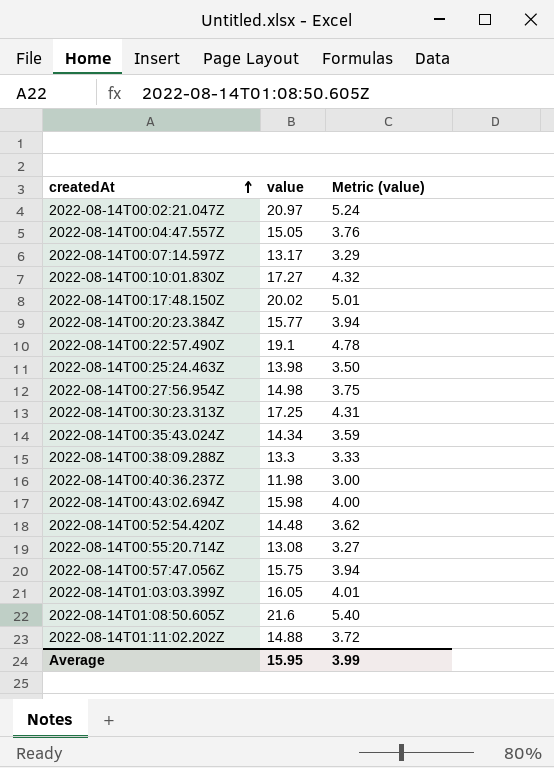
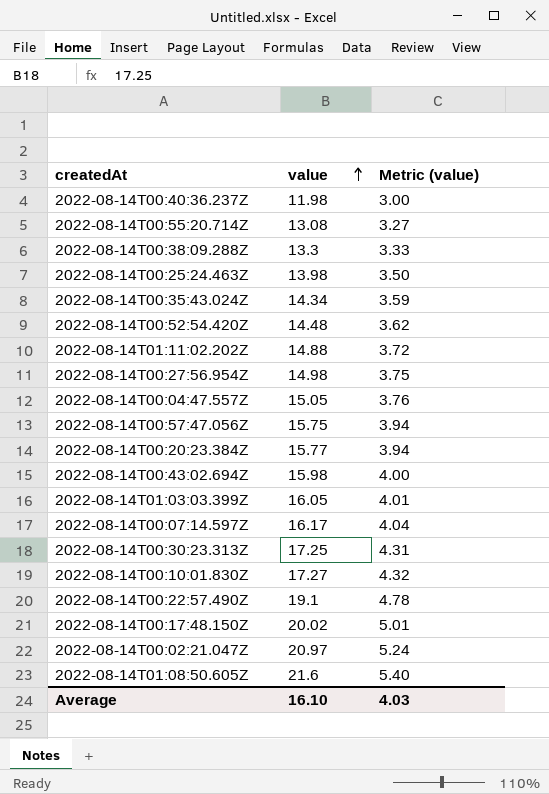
row order: createdAt ascending -> value ascending
2022-08-14T00:07:14.597Z | value: 13.17 -> 16.17
2022-08-14T00:07:14.597Z | Metric (value): 3.29 -> 4.04
Average | value: 15.95 -> 16.10
Average | Metric (value): 3.99 -> 4.03

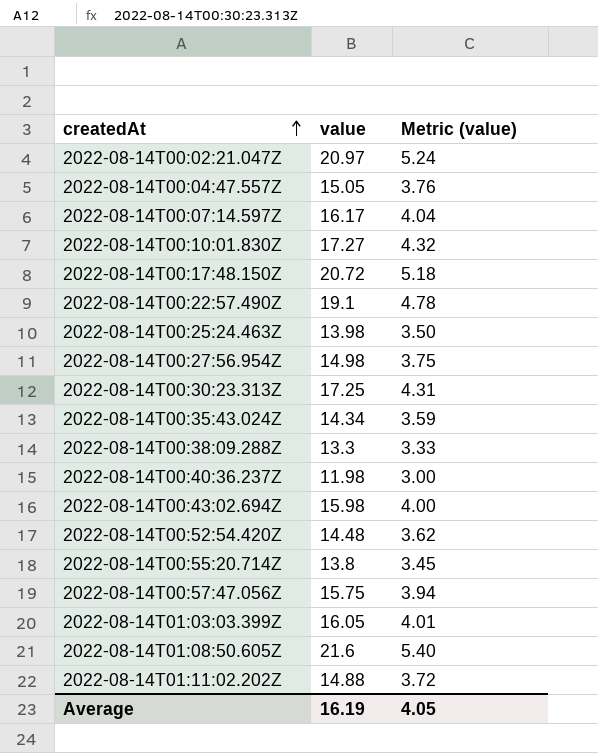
row order: value ascending -> createdAt ascending
row 2022-08-14T00:20:23.384Z: 15.77 | 3.94 -> none
2022-08-14T00:17:48.150Z | value: 20.02 -> 20.72
2022-08-14T00:17:48.150Z | Metric (value): 5.01 -> 5.18
2022-08-14T00:55:20.714Z | value: 13.08 -> 13.8
2022-08-14T00:55:20.714Z | Metric (value): 3.27 -> 3.45
Average | value: 16.10 -> 16.19
Average | Metric (value): 4.03 -> 4.05

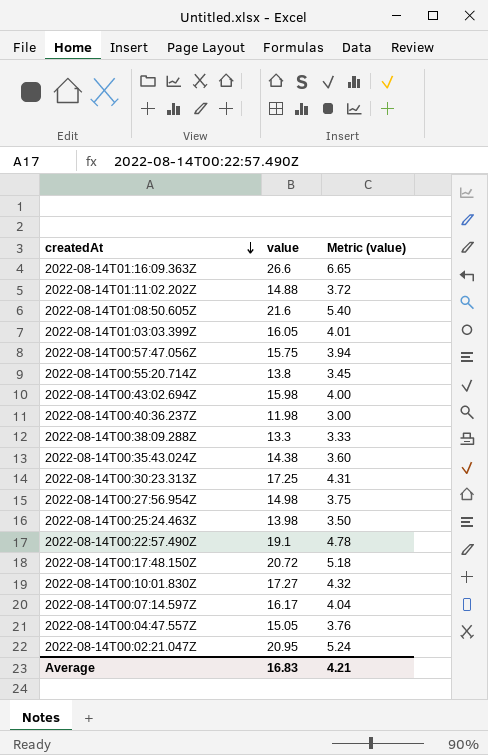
row order: createdAt ascending -> createdAt descending
row 2022-08-14T00:52:54.420Z: 14.48 | 3.62 -> none
row 2022-08-14T01:16:09.363Z: none -> 26.6 | 6.65
2022-08-14T00:35:43.024Z | value: 14.34 -> 14.38
2022-08-14T00:35:43.024Z | Metric (value): 3.59 -> 3.60
2022-08-14T00:02:21.047Z | value: 20.97 -> 20.95
Average | value: 16.19 -> 16.83
Average | Metric (value): 4.05 -> 4.21

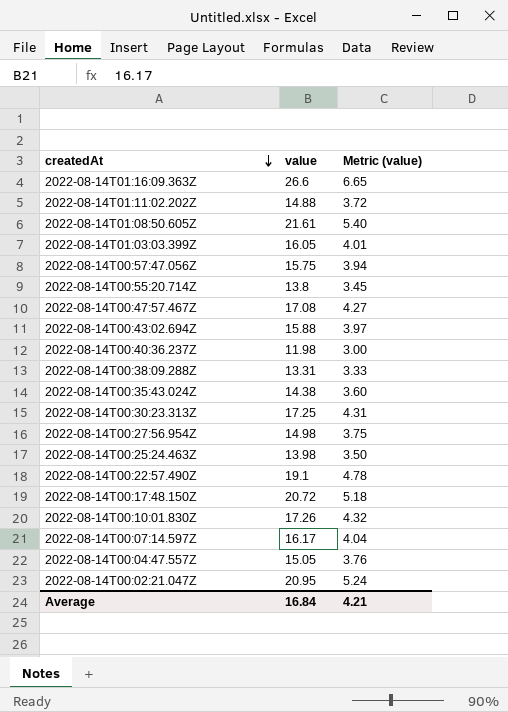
2022-08-14T01:08:50.605Z | value: 21.6 -> 21.61
row 2022-08-14T00:47:57.467Z: none -> 17.08 | 4.27
2022-08-14T00:43:02.694Z | value: 15.98 -> 15.88
2022-08-14T00:43:02.694Z | Metric (value): 4.00 -> 3.97
2022-08-14T00:38:09.288Z | value: 13.3 -> 13.31
2022-08-14T00:10:01.830Z | value: 17.27 -> 17.26
Average | value: 16.83 -> 16.84

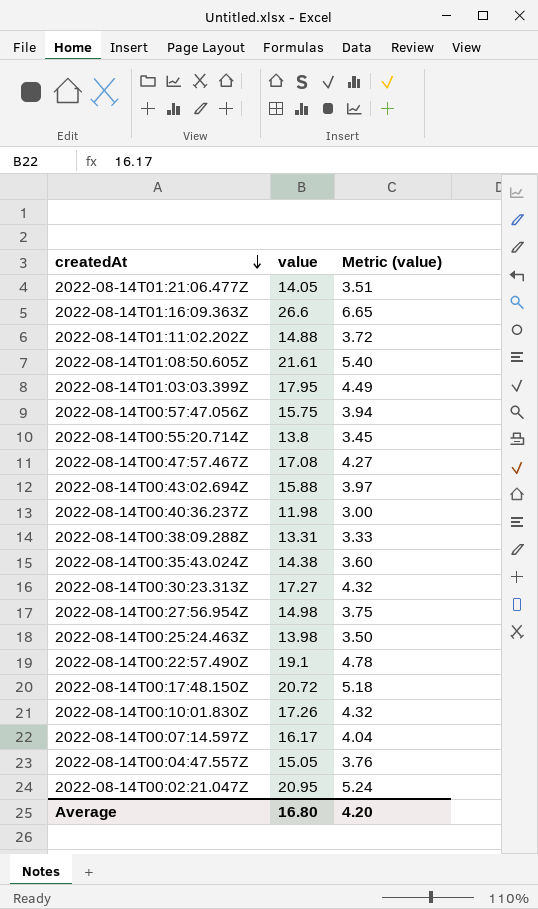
row 2022-08-14T01:21:06.477Z: none -> 14.05 | 3.51
2022-08-14T01:03:03.399Z | value: 16.05 -> 17.95
2022-08-14T01:03:03.399Z | Metric (value): 4.01 -> 4.49
2022-08-14T00:30:23.313Z | value: 17.25 -> 17.27
2022-08-14T00:30:23.313Z | Metric (value): 4.31 -> 4.32
Average | value: 16.84 -> 16.80
Average | Metric (value): 4.21 -> 4.20

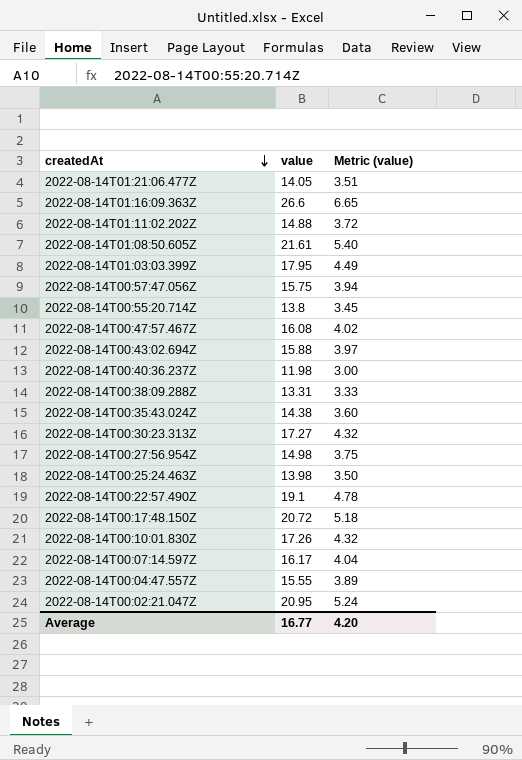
2022-08-14T00:47:57.467Z | value: 17.08 -> 16.08
2022-08-14T00:47:57.467Z | Metric (value): 4.27 -> 4.02
2022-08-14T00:04:47.557Z | value: 15.05 -> 15.55
2022-08-14T00:04:47.557Z | Metric (value): 3.76 -> 3.89
Average | value: 16.80 -> 16.77

